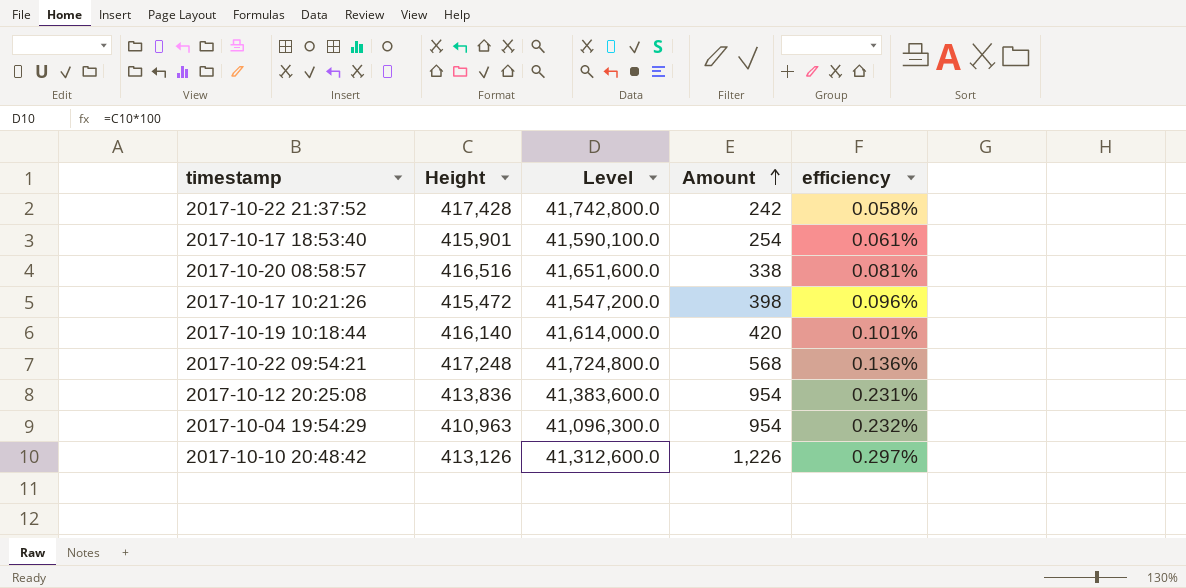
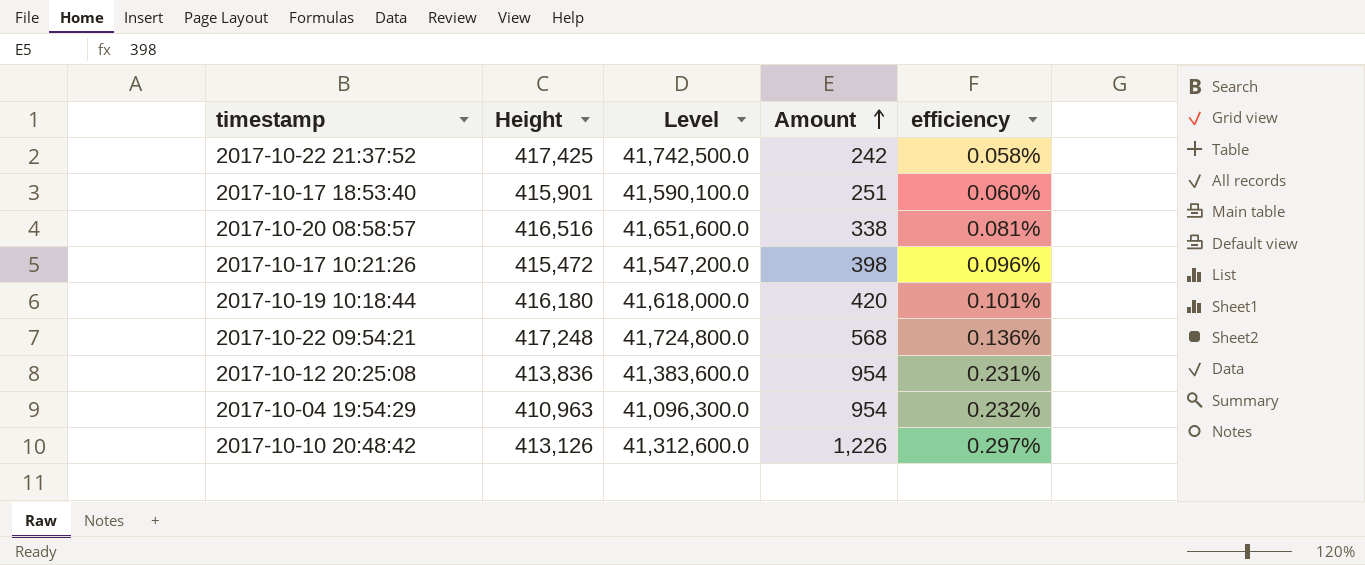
2017-10-22 21:37:52 | Height: 417,428 -> 417,425
2017-10-22 21:37:52 | Level: 41,742,800.0 -> 41,742,500.0
2017-10-17 18:53:40 | Amount: 254 -> 251
2017-10-17 18:53:40 | efficiency: 0.061% -> 0.060%
2017-10-19 10:18:44 | Height: 416,140 -> 416,180
2017-10-19 10:18:44 | Level: 41,614,000.0 -> 41,618,000.0

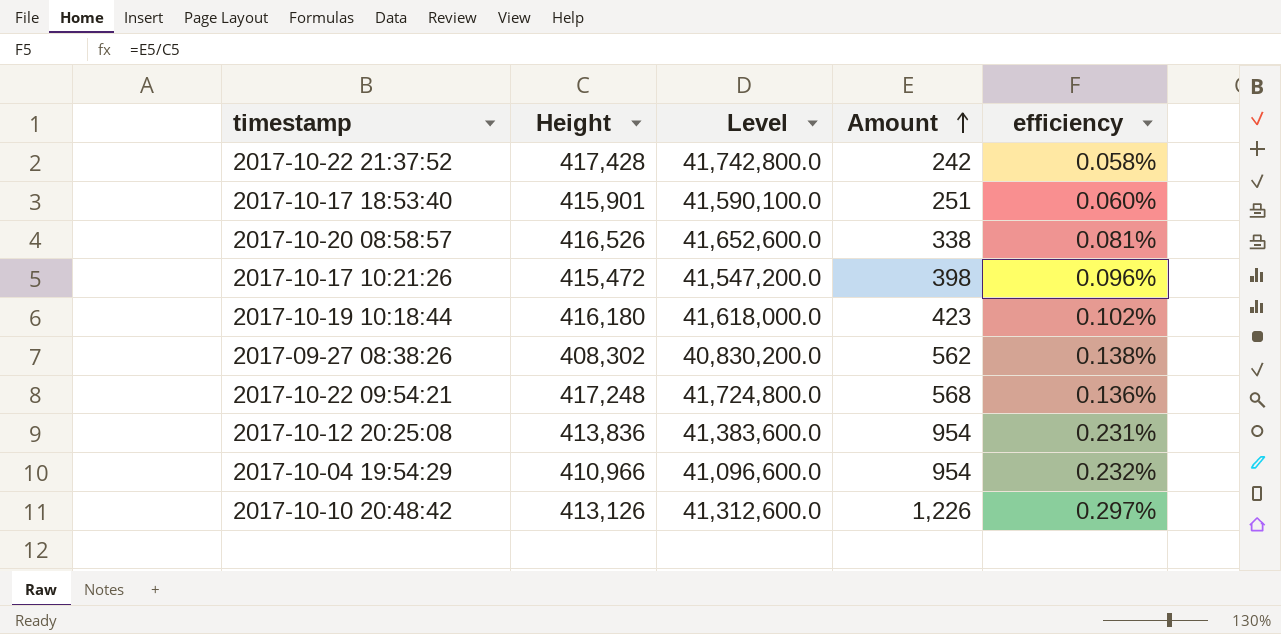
2017-10-22 21:37:52 | Height: 417,425 -> 417,428
2017-10-22 21:37:52 | Level: 41,742,500.0 -> 41,742,800.0
2017-10-20 08:58:57 | Height: 416,516 -> 416,526
2017-10-20 08:58:57 | Level: 41,651,600.0 -> 41,652,600.0
2017-10-19 10:18:44 | Amount: 420 -> 423
2017-10-19 10:18:44 | efficiency: 0.101% -> 0.102%
row 2017-09-27 08:38:26: none -> 408,302 | 40,830,200.0 | 562 | 0.138%
2017-10-04 19:54:29 | Height: 410,963 -> 410,966
2017-10-04 19:54:29 | Level: 41,096,300.0 -> 41,096,600.0

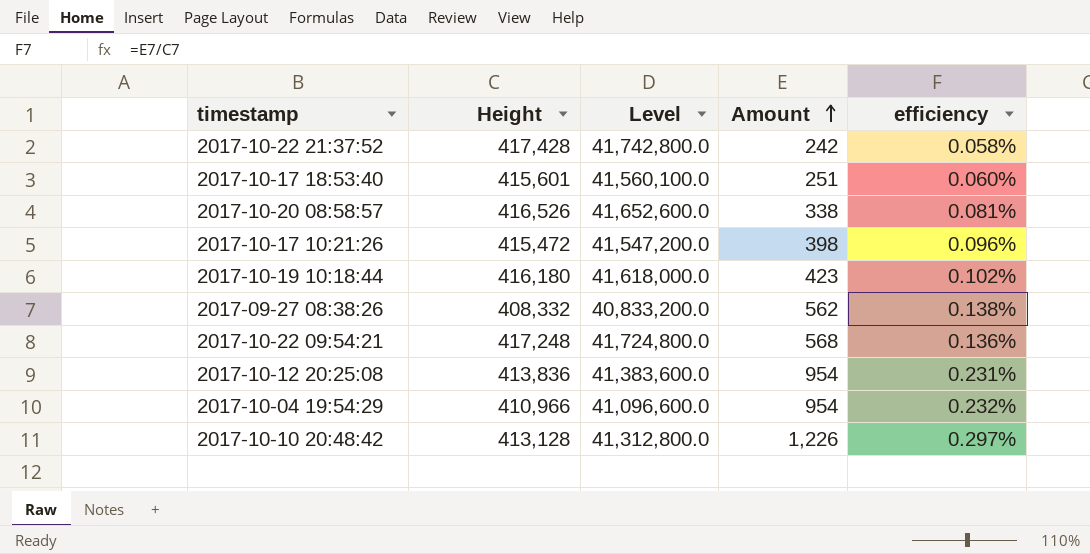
2017-10-17 18:53:40 | Height: 415,901 -> 415,601
2017-10-17 18:53:40 | Level: 41,590,100.0 -> 41,560,100.0
2017-09-27 08:38:26 | Height: 408,302 -> 408,332
2017-09-27 08:38:26 | Level: 40,830,200.0 -> 40,833,200.0
2017-10-10 20:48:42 | Height: 413,126 -> 413,128
2017-10-10 20:48:42 | Level: 41,312,600.0 -> 41,312,800.0

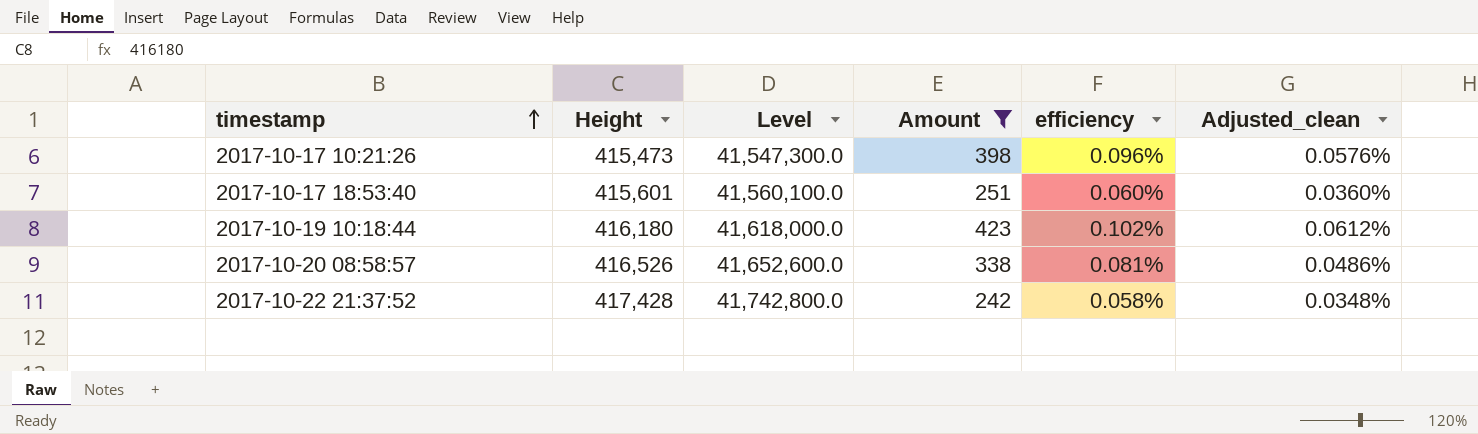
filter: none -> Amount <= 423
row order: Amount ascending -> timestamp ascending
column Adjusted_clean | formula: none -> [efficiency] * 0.6
2017-10-17 10:21:26 | Height: 415,472 -> 415,473
2017-10-17 10:21:26 | Level: 41,547,200.0 -> 41,547,300.0

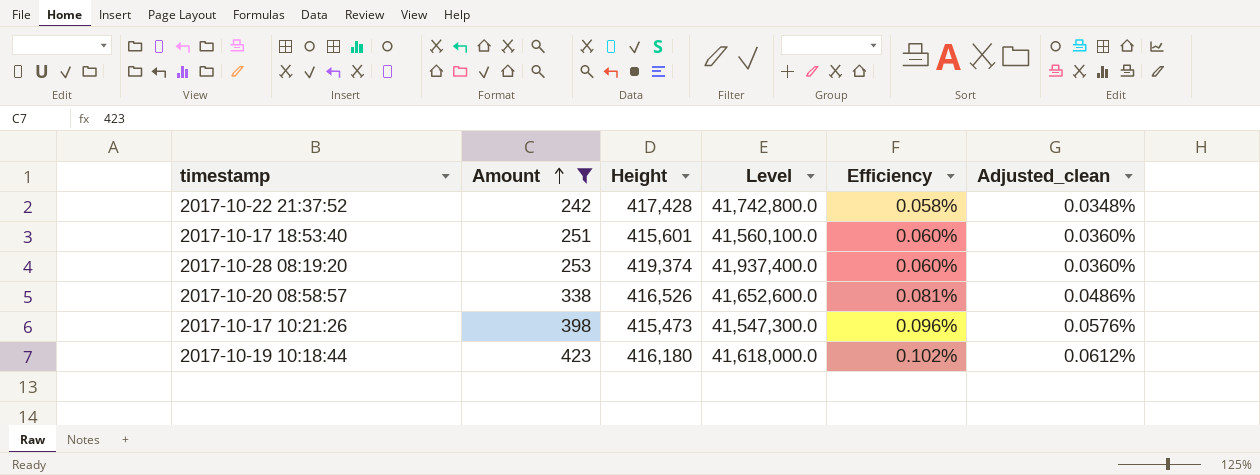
row order: timestamp ascending -> Amount ascending
column Amount | position: 4 -> 2
column name: efficiency -> Efficiency
row 2017-10-28 08:19:20: none -> 253 | 419,374 | 41,937,400.0 | 0.060% | 0.0360%

